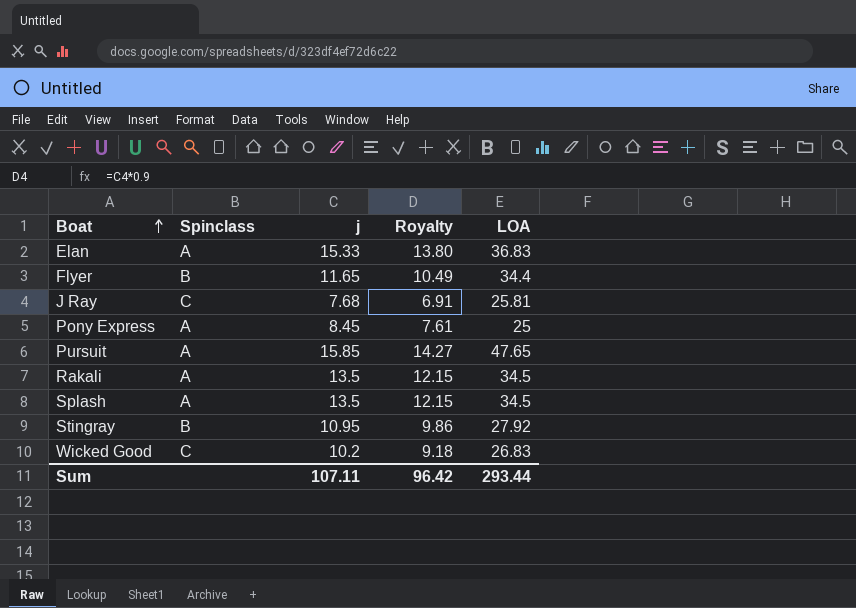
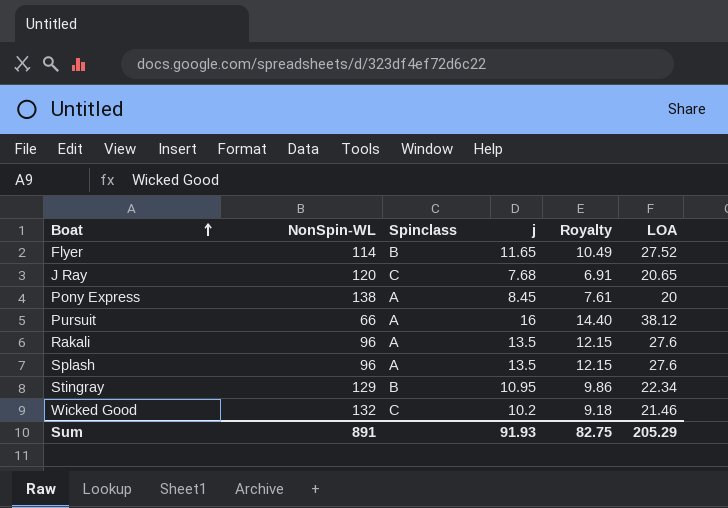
column NonSpin-WL | position: none -> 2
row Elan: A | 15.33 | 13.80 | 36.83 -> none
Flyer | LOA: 34.4 -> 27.52
J Ray | LOA: 25.81 -> 20.65
Pony Express | LOA: 25 -> 20
Pursuit | j: 15.85 -> 16
Pursuit | Royalty: 14.27 -> 14.40
Pursuit | LOA: 47.65 -> 38.12
Rakali | LOA: 34.5 -> 27.6
Splash | LOA: 34.5 -> 27.6
Stingray | LOA: 27.92 -> 22.34
Wicked Good | LOA: 26.83 -> 21.46
Sum | j: 107.11 -> 91.93
Sum | Royalty: 96.42 -> 82.75
Sum | LOA: 293.44 -> 205.29

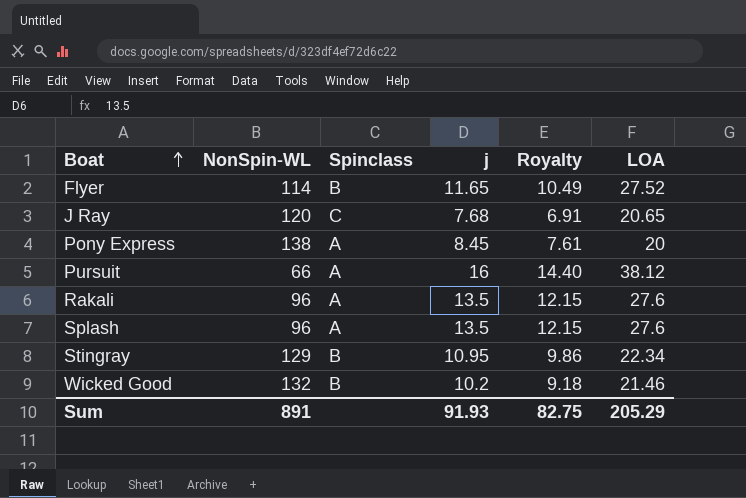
Wicked Good | Spinclass: C -> B

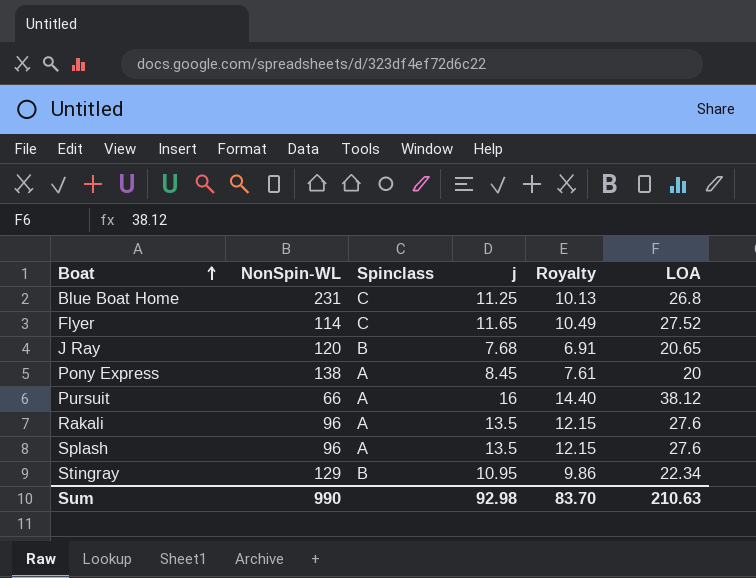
row Wicked Good: 132 | B | 10.2 | 9.18 | 21.46 -> none
row Blue Boat Home: none -> 231 | C | 11.25 | 10.13 | 26.8
Flyer | Spinclass: B -> C
J Ray | Spinclass: C -> B
Sum | NonSpin-WL: 891 -> 990
Sum | j: 91.93 -> 92.98
Sum | Royalty: 82.75 -> 83.70
Sum | LOA: 205.29 -> 210.63

